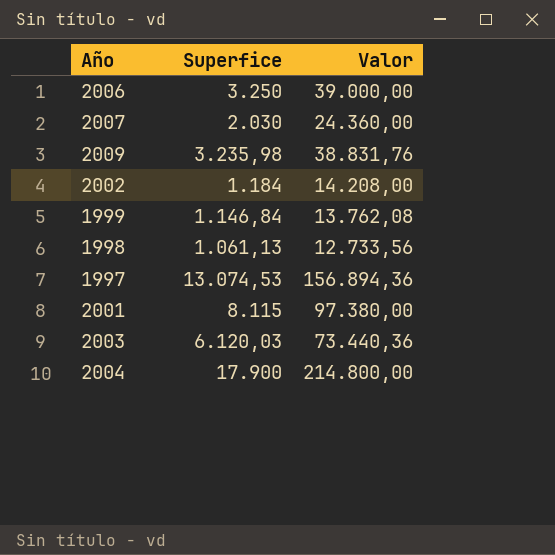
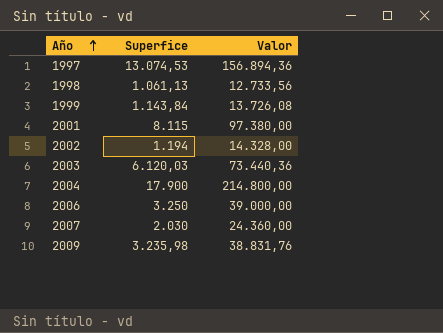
row order: none -> Año ascending
1999 | Superfice: 1.146,84 -> 1.143,84
1999 | Valor: 13.762,08 -> 13.726,08
2002 | Superfice: 1.184 -> 1.194
2002 | Valor: 14.208,00 -> 14.328,00

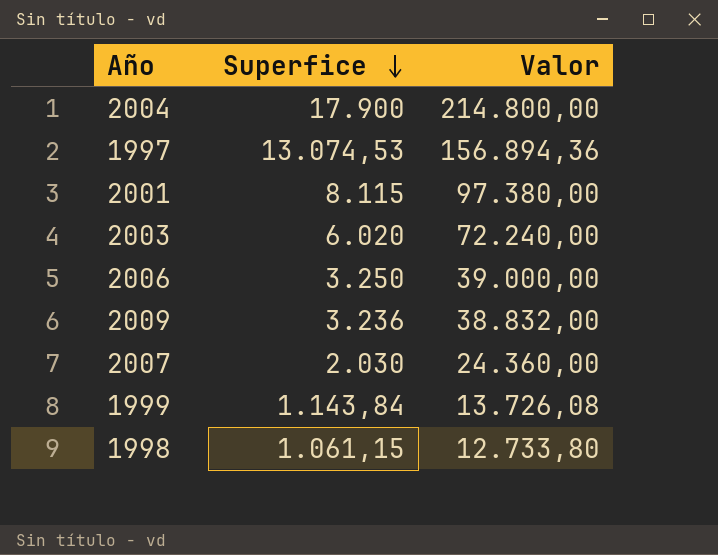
row order: Año ascending -> Superfice descending
row 2002: 1.194 | 14.328,00 -> none
2003 | Superfice: 6.120,03 -> 6.020
2003 | Valor: 73.440,36 -> 72.240,00
2009 | Superfice: 3.235,98 -> 3.236
2009 | Valor: 38.831,76 -> 38.832,00
1998 | Superfice: 1.061,13 -> 1.061,15
1998 | Valor: 12.733,56 -> 12.733,80

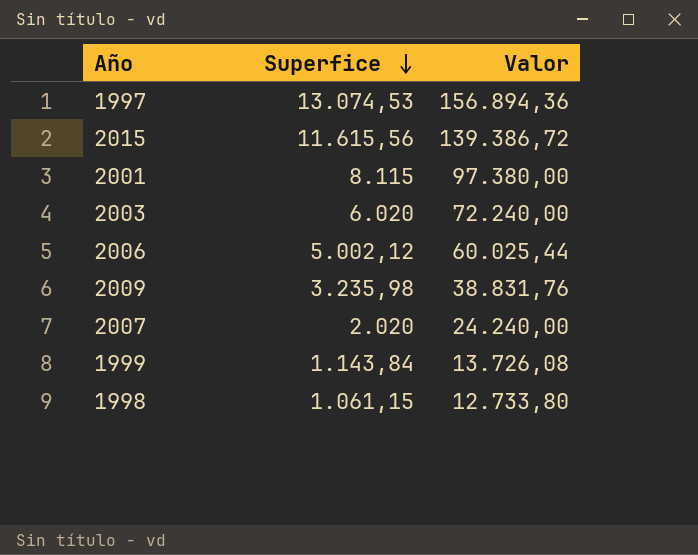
row 2004: 17.900 | 214.800,00 -> none
row 2015: none -> 11.615,56 | 139.386,72
2006 | Superfice: 3.250 -> 5.002,12
2006 | Valor: 39.000,00 -> 60.025,44
2009 | Superfice: 3.236 -> 3.235,98
2009 | Valor: 38.832,00 -> 38.831,76
2007 | Superfice: 2.030 -> 2.020
2007 | Valor: 24.360,00 -> 24.240,00

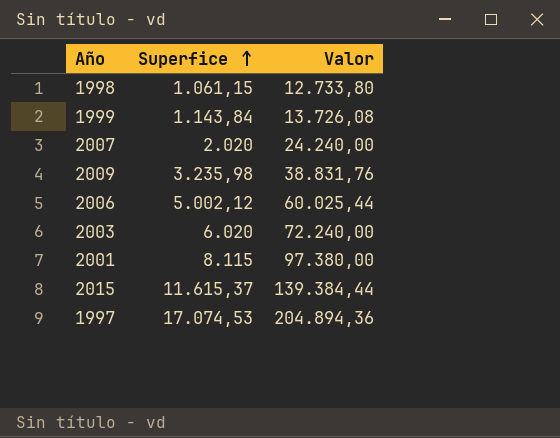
row order: Superfice descending -> Superfice ascending
2015 | Superfice: 11.615,56 -> 11.615,37
2015 | Valor: 139.386,72 -> 139.384,44
1997 | Superfice: 13.074,53 -> 17.074,53
1997 | Valor: 156.894,36 -> 204.894,36

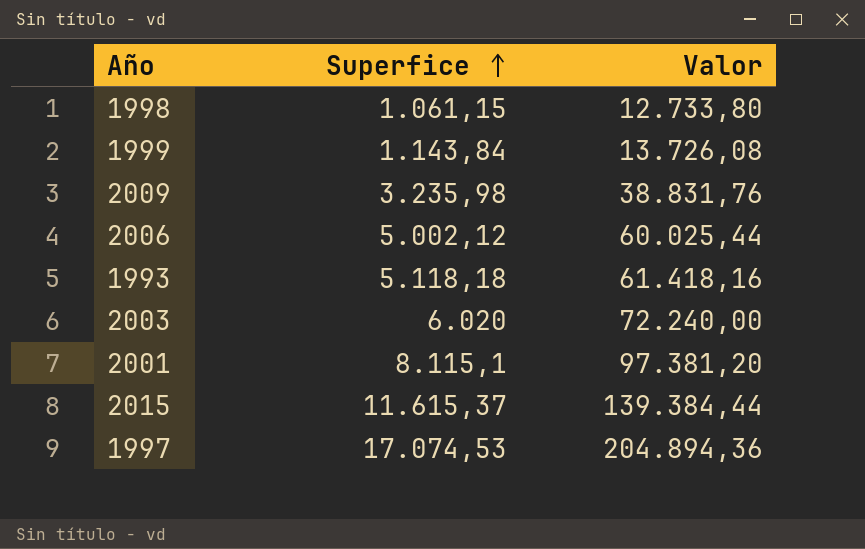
row 2007: 2.020 | 24.240,00 -> none
row 1993: none -> 5.118,18 | 61.418,16
2001 | Superfice: 8.115 -> 8.115,1
2001 | Valor: 97.380,00 -> 97.381,20

